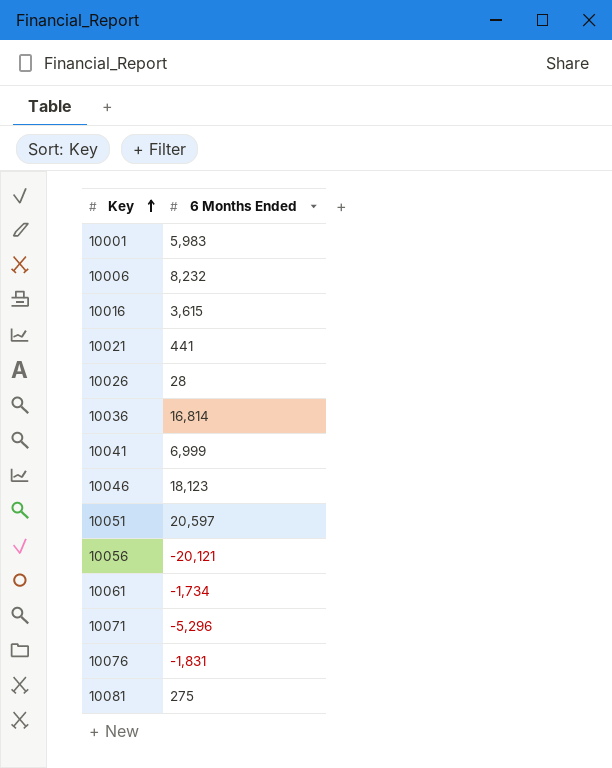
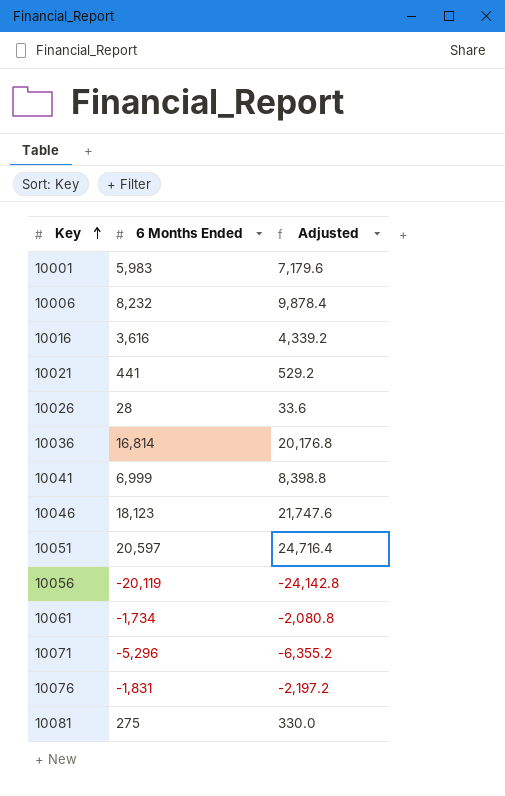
column Adjusted | formula: none -> [6 Months Ended] * 1.2
10016 | 6 Months Ended: 3,615 -> 3,616
10056 | 6 Months Ended: -20,121 -> -20,119

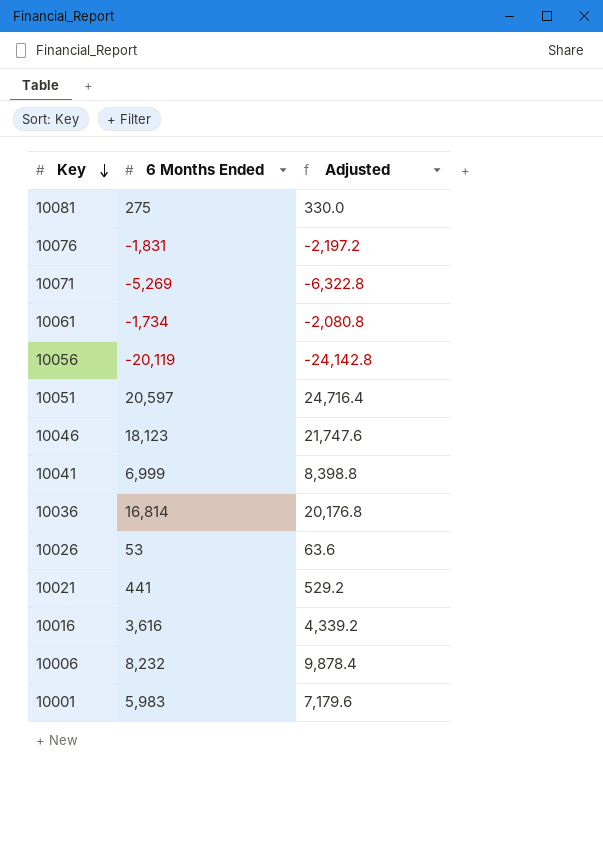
row order: Key ascending -> Key descending
10071 | 6 Months Ended: -5,296 -> -5,269
10071 | Adjusted: -6,355.2 -> -6,322.8
10026 | 6 Months Ended: 28 -> 53
10026 | Adjusted: 33.6 -> 63.6

